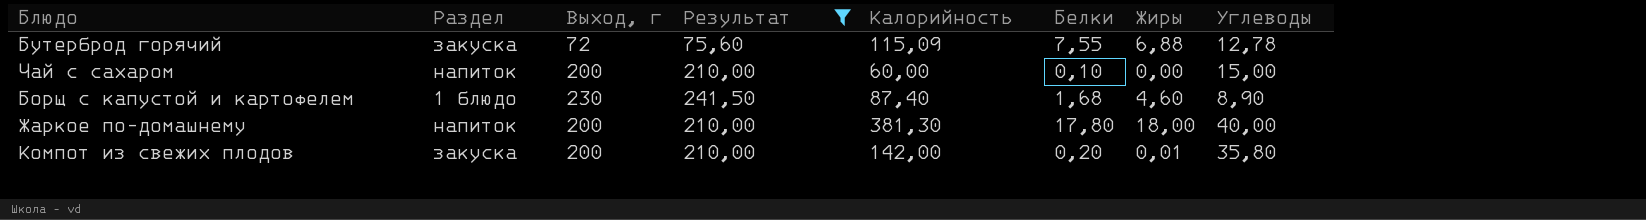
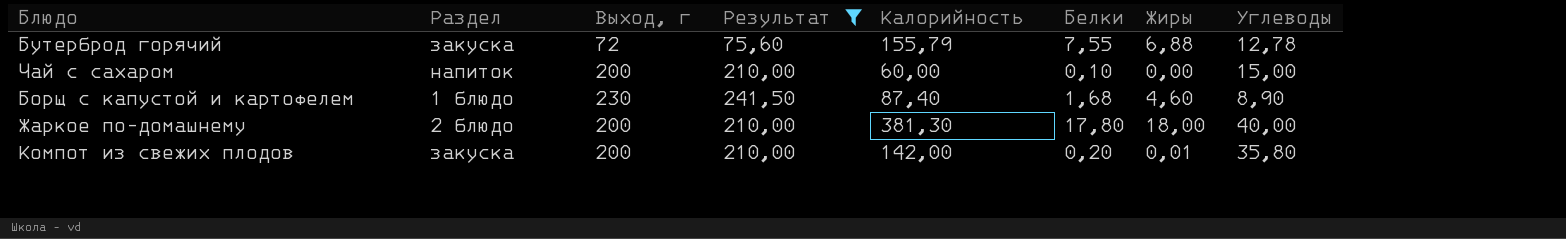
Бутерброд горячий | Калорийность: 115,09 -> 155,79
Жаркое по-домашнему | Раздел: напиток -> 2 блюдо

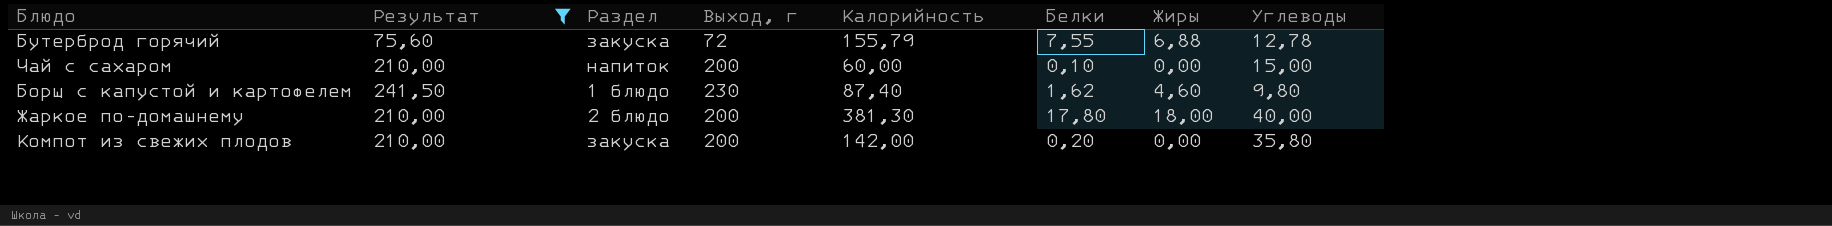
column Результат | position: 4 -> 2
Борщ с капустой и картофелем | Белки: 1,68 -> 1,62
Борщ с капустой и картофелем | Углеводы: 8,90 -> 9,80
Компот из свежих плодов | Жиры: 0,01 -> 0,00

